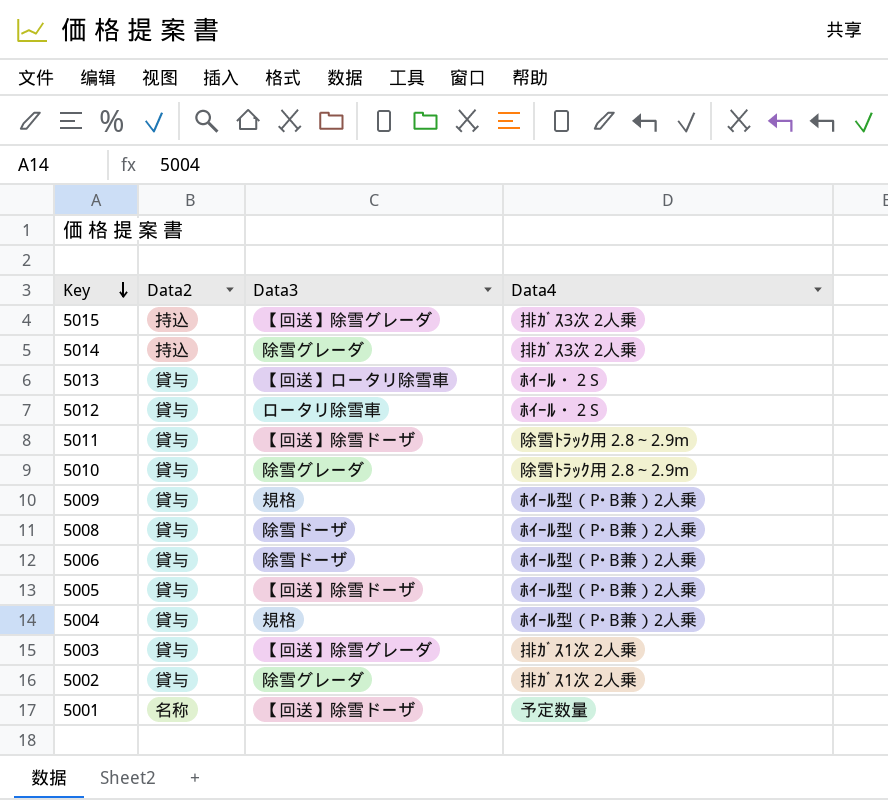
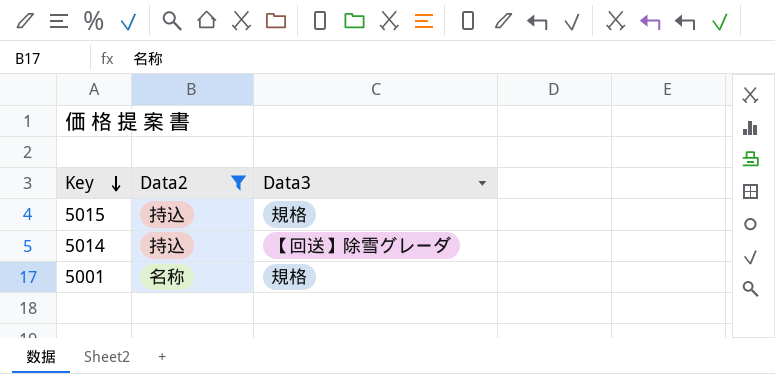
filter: none -> Data2 != 貸与
column Data4 | position: 4 -> none
5015 | Data3: 【回送】除雪グレーダ -> 規格
5014 | Data3: 除雪グレーダ -> 【回送】除雪グレーダ
5001 | Data3: 【回送】除雪ドーザ -> 規格

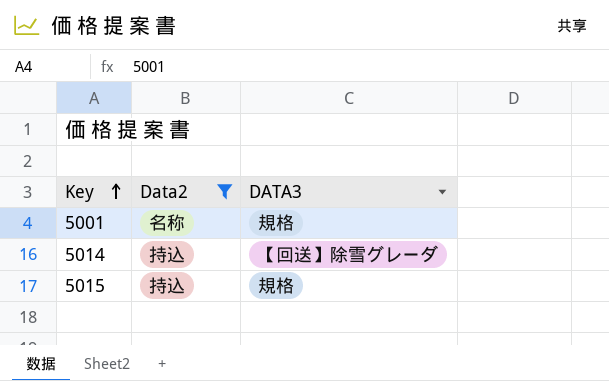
row order: Key descending -> Key ascending
column name: Data3 -> DATA3

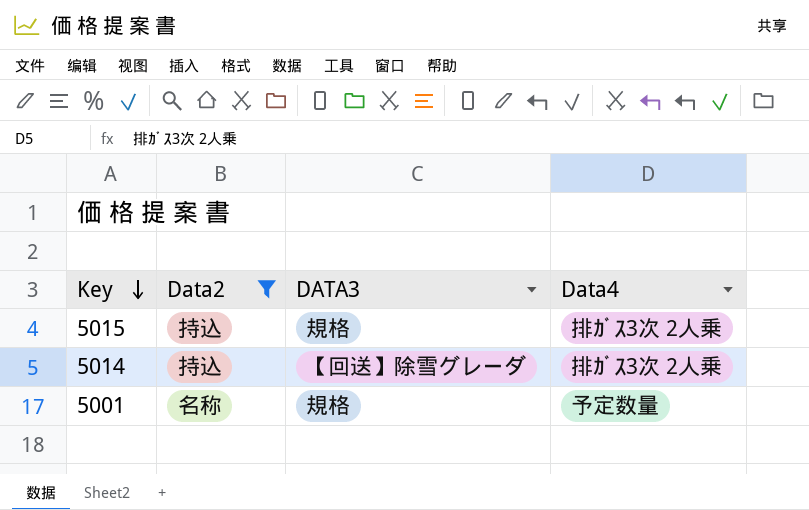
row order: Key ascending -> Key descending
column Data4 | position: none -> 4

